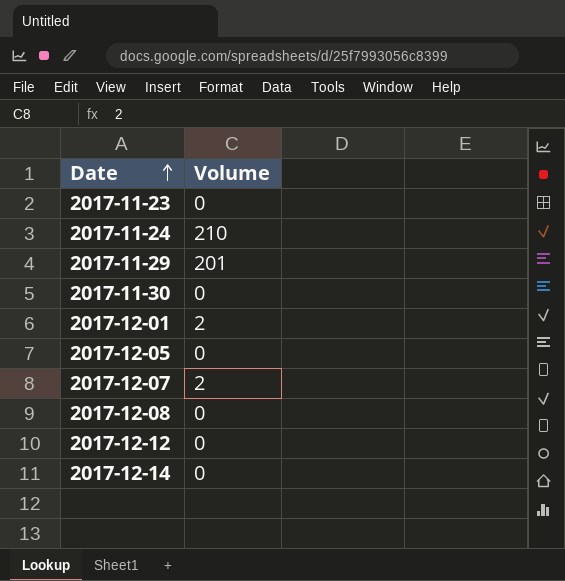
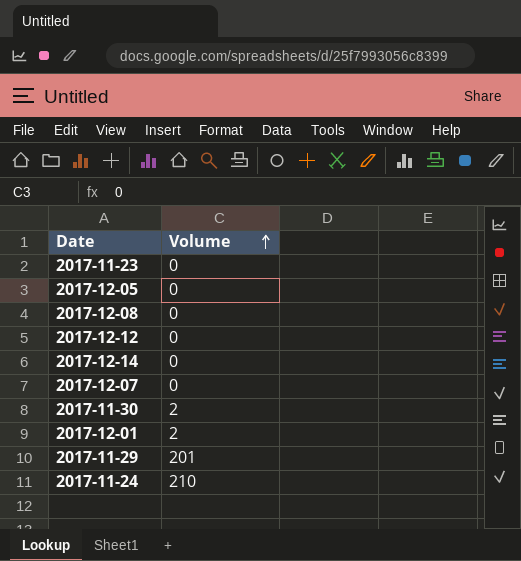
row order: Date ascending -> Volume ascending
2017-12-07 | Volume: 2 -> 0
2017-11-30 | Volume: 0 -> 2

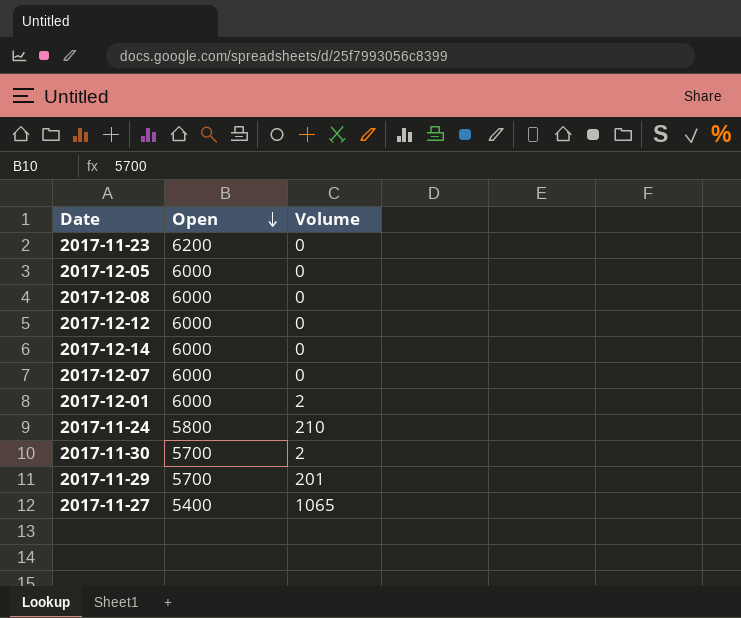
row order: Volume ascending -> Open descending
column Open | position: none -> 2
row 2017-11-27: none -> 5400 | 1065

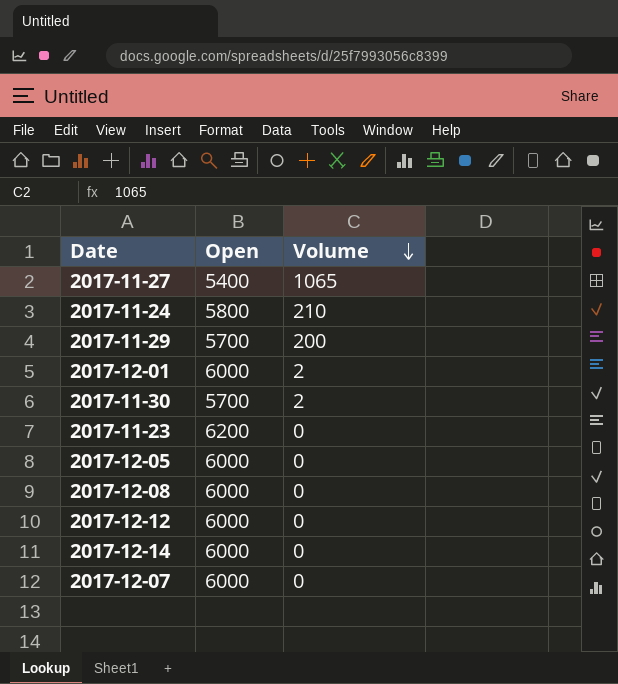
row order: Open descending -> Volume descending
2017-11-29 | Volume: 201 -> 200

